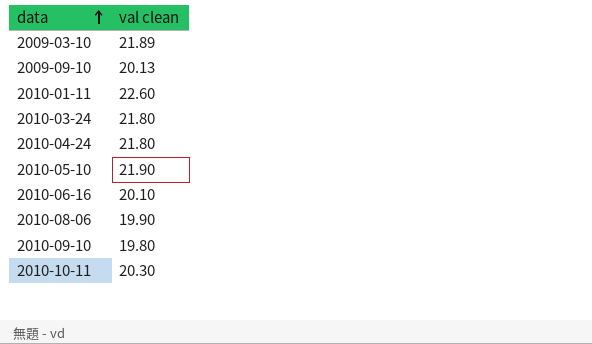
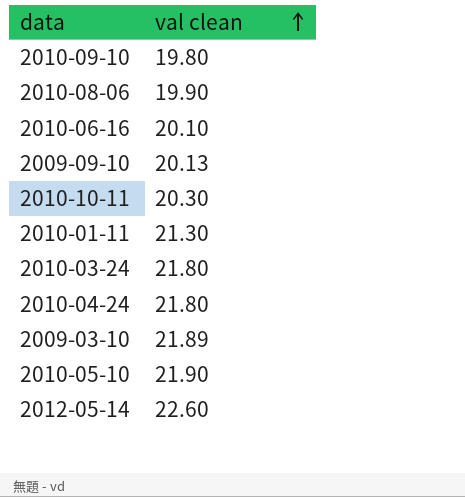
row order: data ascending -> val clean ascending
2010-01-11 | val clean: 22.60 -> 21.30
row 2012-05-14: none -> 22.60

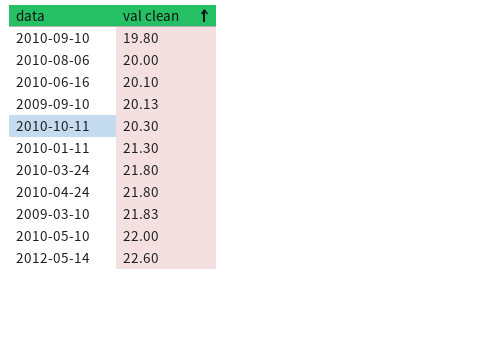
2010-08-06 | val clean: 19.90 -> 20.00
2009-03-10 | val clean: 21.89 -> 21.83
2010-05-10 | val clean: 21.90 -> 22.00

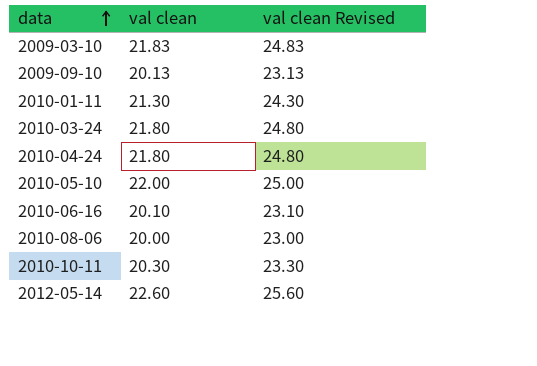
row order: val clean ascending -> data ascending
column val clean Revised | formula: none -> [val clean] + 3
row 2010-09-10: 19.80 -> none

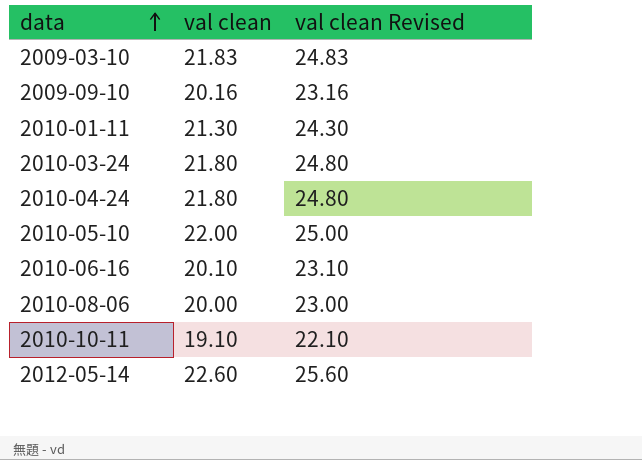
2009-09-10 | val clean: 20.13 -> 20.16
2009-09-10 | val clean Revised: 23.13 -> 23.16
2010-10-11 | val clean: 20.30 -> 19.10
2010-10-11 | val clean Revised: 23.30 -> 22.10

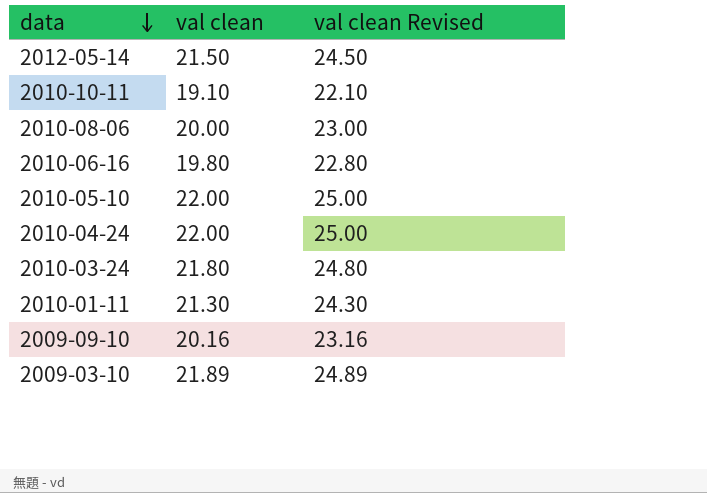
row order: data ascending -> data descending
2012-05-14 | val clean: 22.60 -> 21.50
2012-05-14 | val clean Revised: 25.60 -> 24.50
2010-06-16 | val clean: 20.10 -> 19.80
2010-06-16 | val clean Revised: 23.10 -> 22.80
2010-04-24 | val clean: 21.80 -> 22.00
2010-04-24 | val clean Revised: 24.80 -> 25.00
2009-03-10 | val clean: 21.83 -> 21.89
2009-03-10 | val clean Revised: 24.83 -> 24.89

